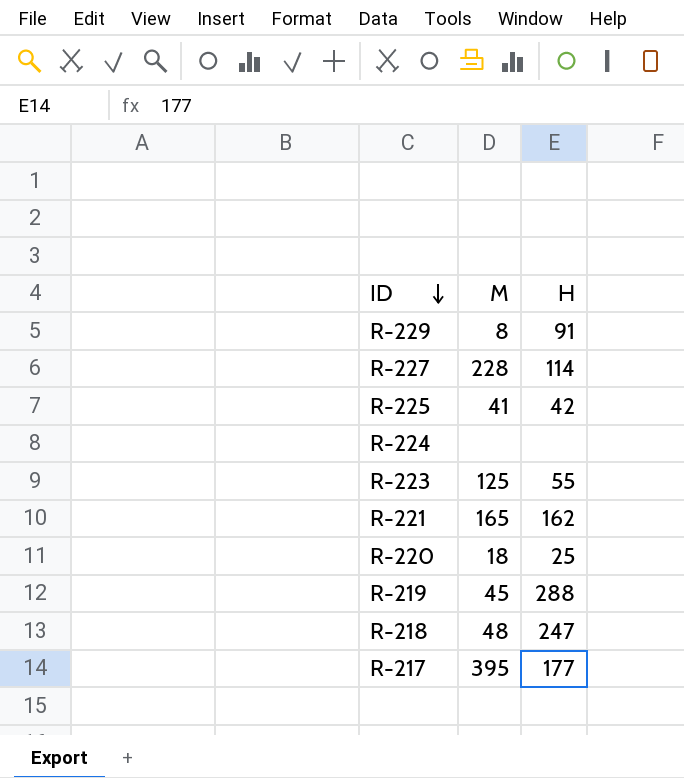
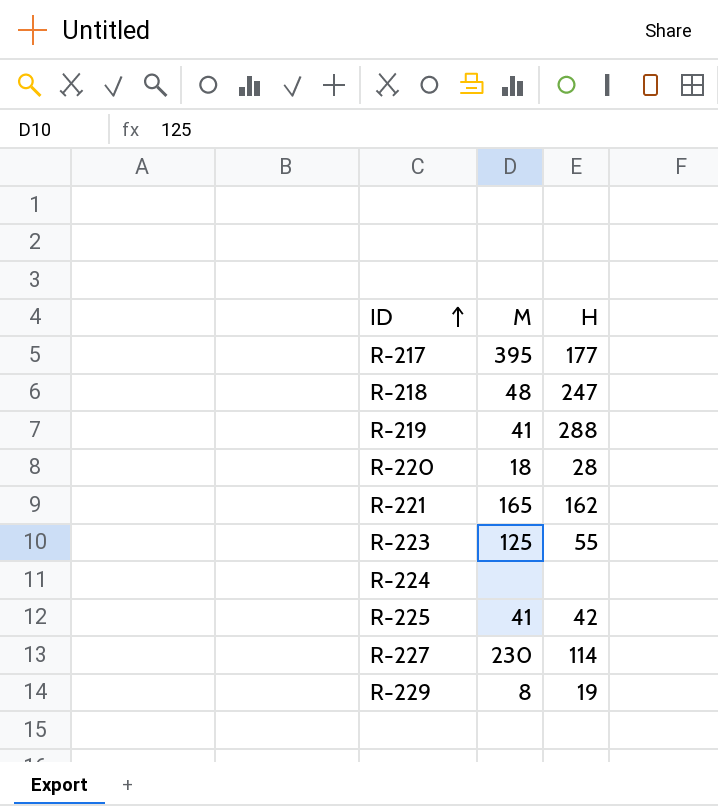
row order: ID descending -> ID ascending
R-219 | M: 45 -> 41
R-220 | H: 25 -> 28
R-227 | M: 228 -> 230
R-229 | H: 91 -> 19

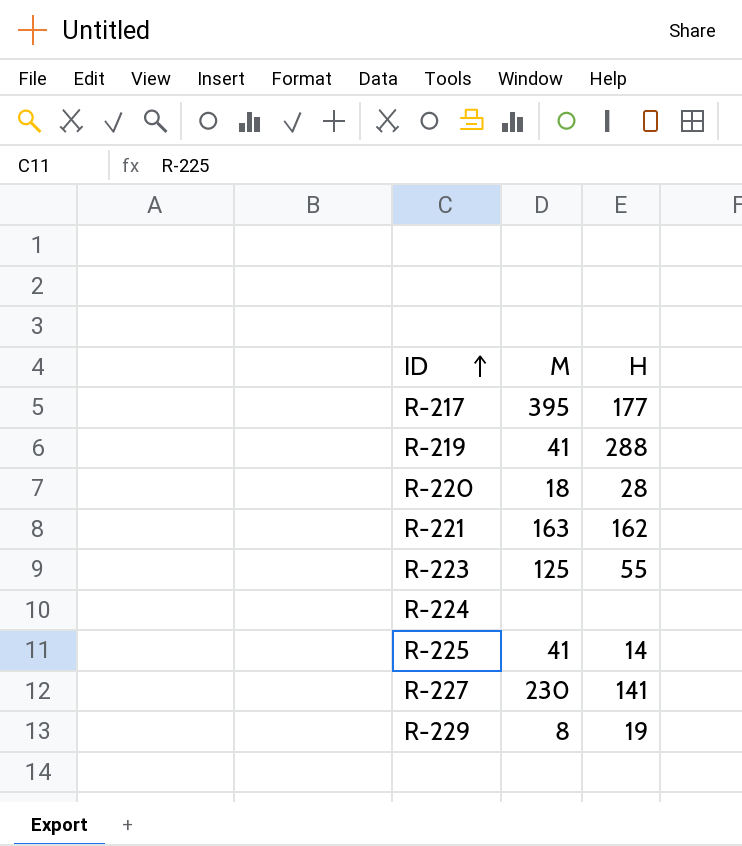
row R-218: 48 | 247 -> none
R-221 | M: 165 -> 163
R-225 | H: 42 -> 14
R-227 | H: 114 -> 141

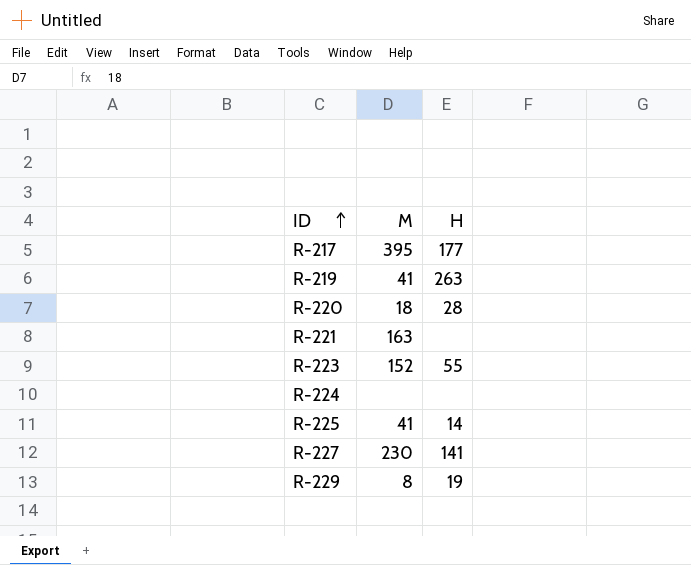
R-219 | H: 288 -> 263
R-221 | H: 162 -> none
R-223 | M: 125 -> 152

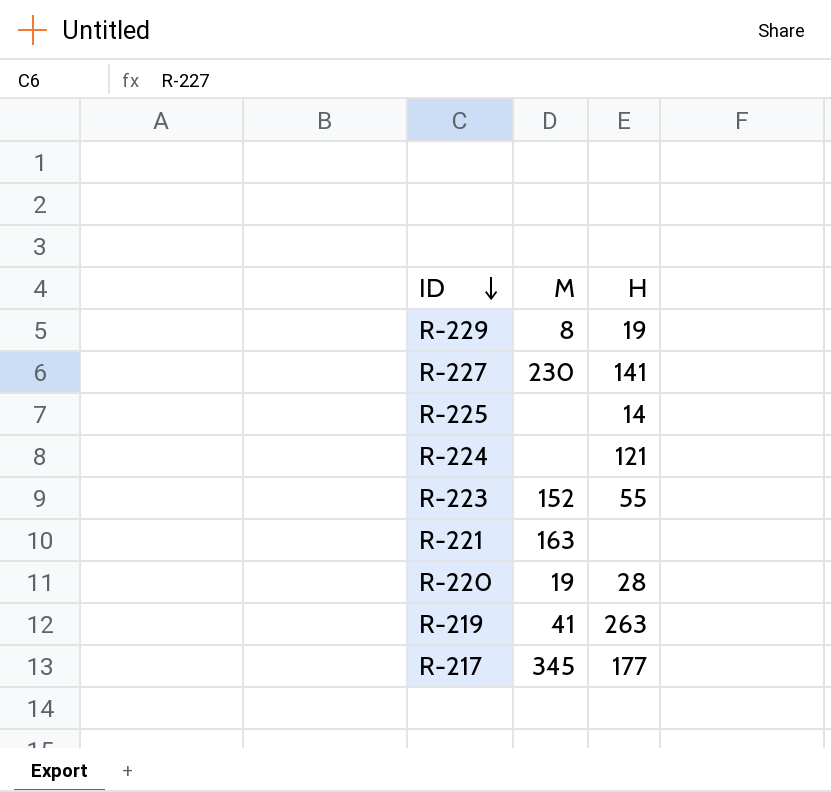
row order: ID ascending -> ID descending
R-225 | M: 41 -> none
R-224 | H: none -> 121
R-220 | M: 18 -> 19
R-217 | M: 395 -> 345

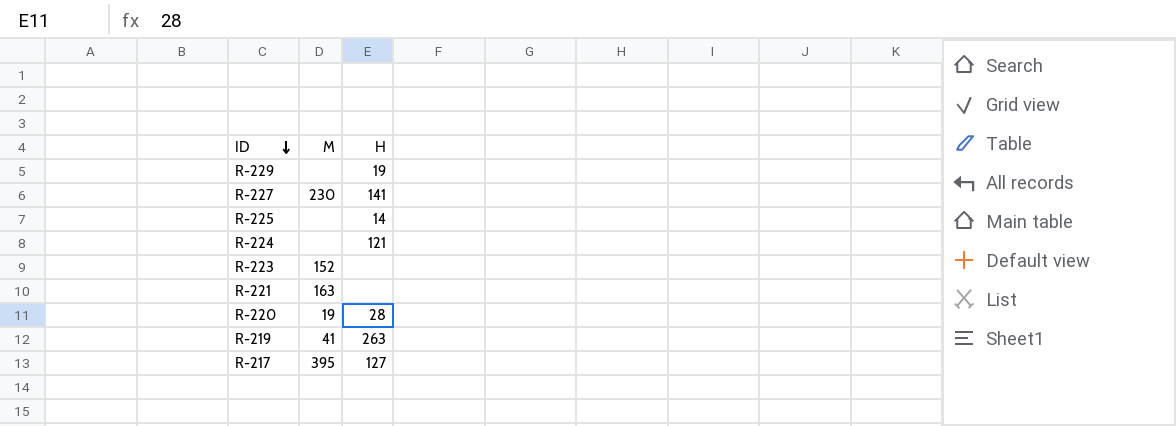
R-229 | M: 8 -> none
R-223 | H: 55 -> none
R-217 | M: 345 -> 395
R-217 | H: 177 -> 127

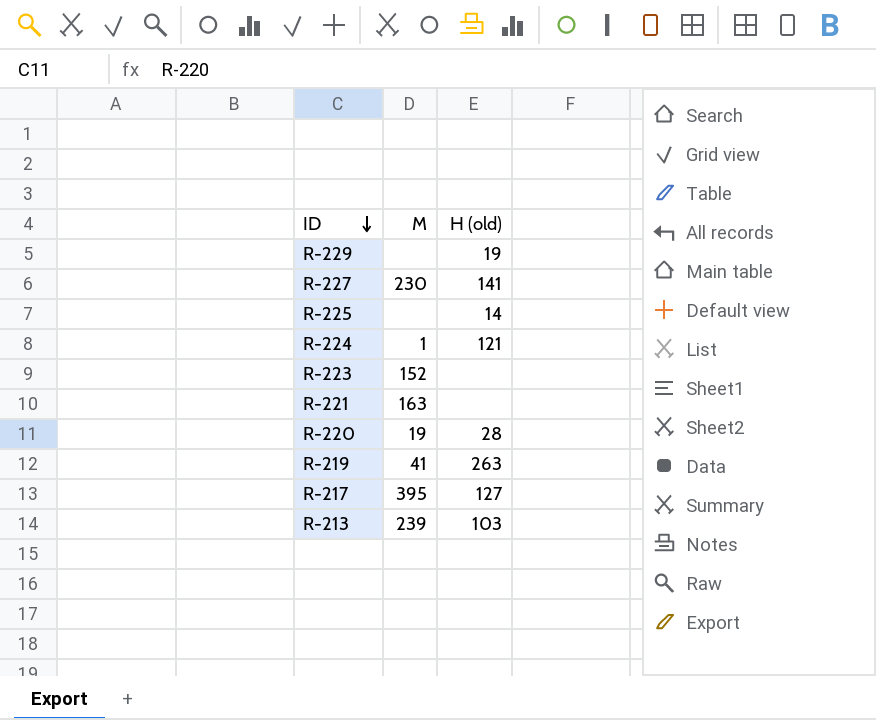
column name: H -> H (old)
R-224 | M: none -> 1
row R-213: none -> 239 | 103

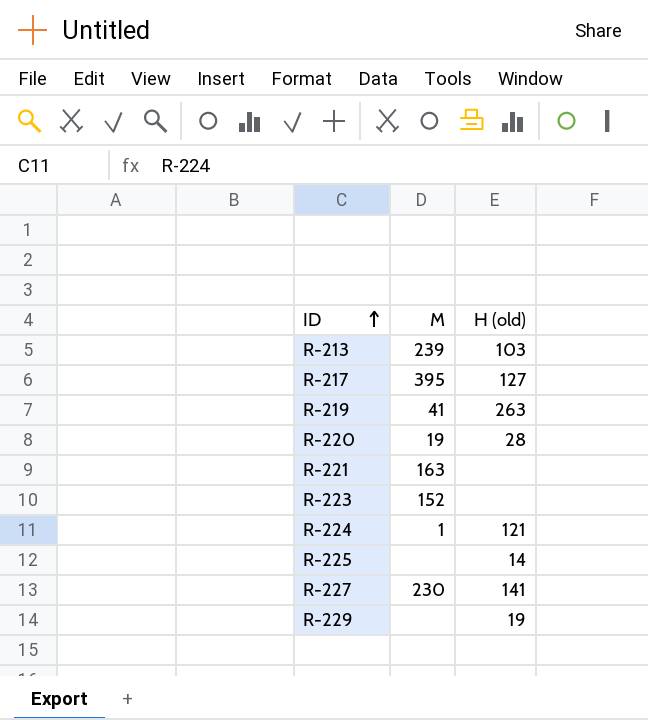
row order: ID descending -> ID ascending

